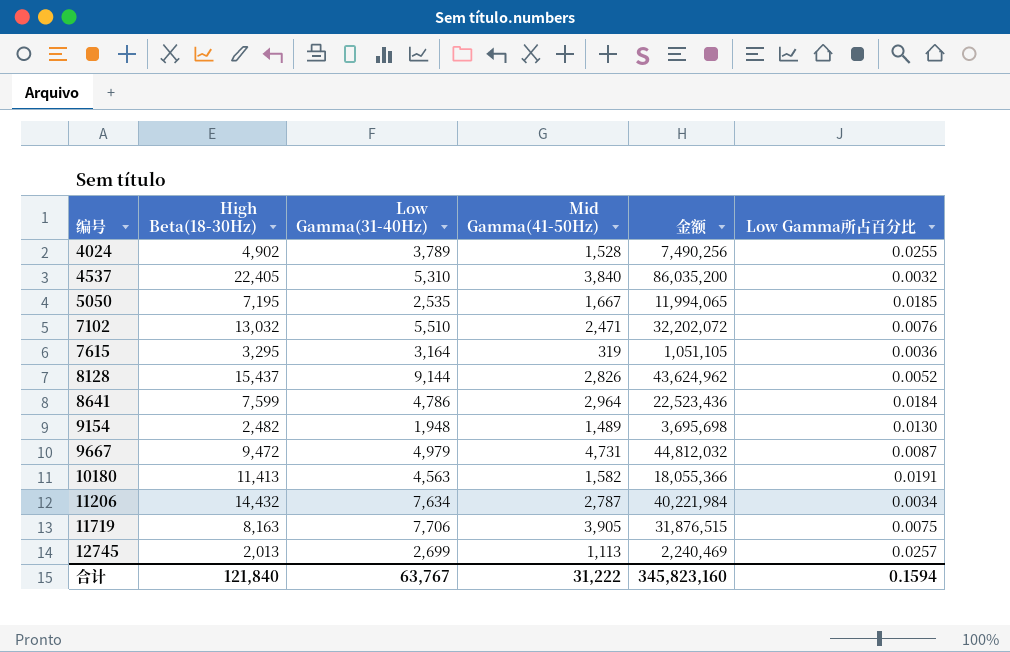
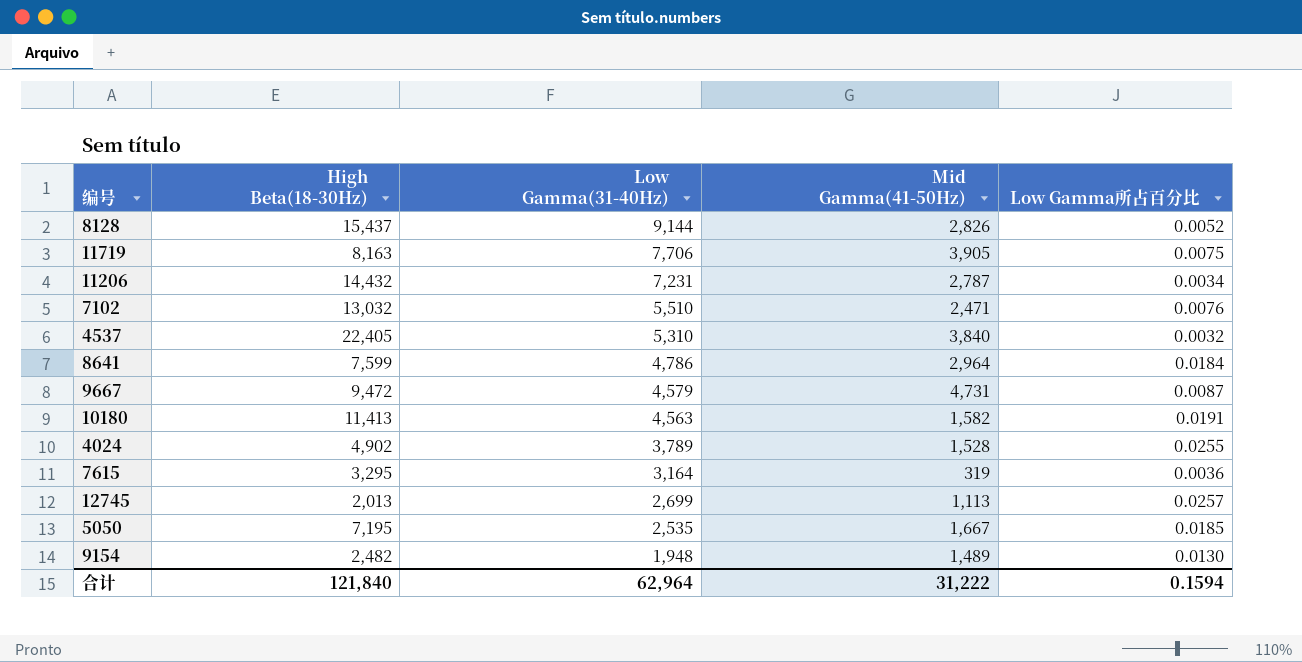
row order: 编号 ascending -> Low Gamma(31-40Hz) descending
column 金额 | formula: [High Beta(18-30Hz)] * [Mid Gamma(41-50Hz)] -> none
11206 | Low Gamma(31-40Hz): 7,634 -> 7,231
9667 | Low Gamma(31-40Hz): 4,979 -> 4,579
合计 | Low Gamma(31-40Hz): 63,767 -> 62,964

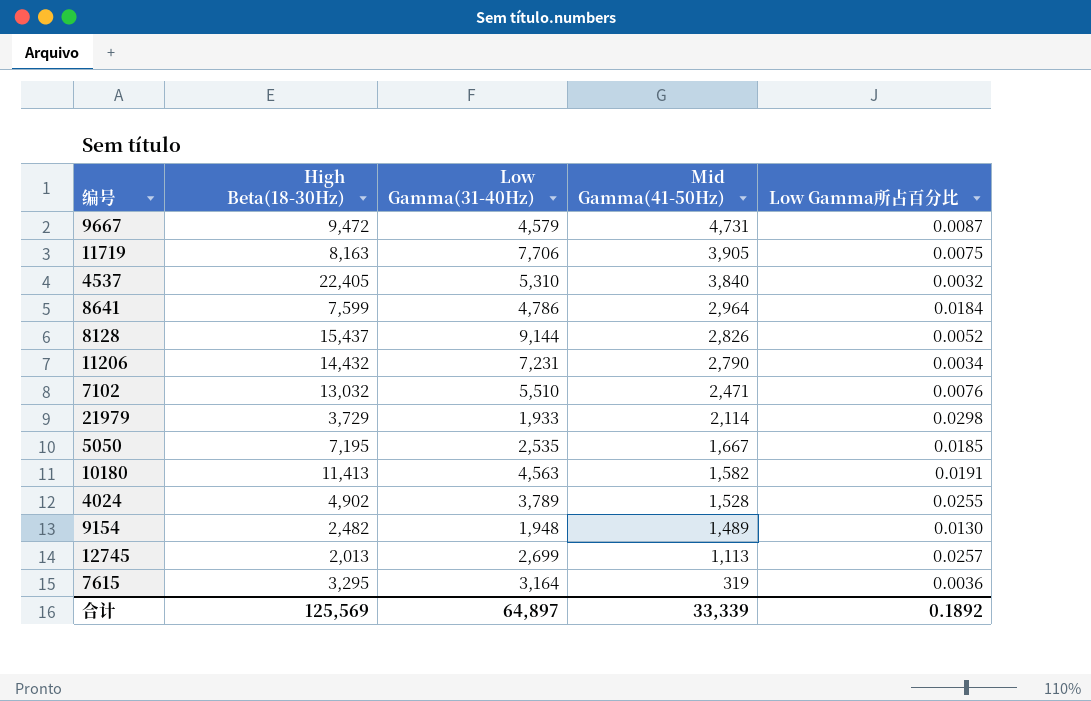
row order: Low Gamma(31-40Hz) descending -> Mid Gamma(41-50Hz) descending
11206 | Mid Gamma(41-50Hz): 2,787 -> 2,790
row 21979: none -> 3,729 | 1,933 | 2,114 | 0.0298
合计 | High Beta(18-30Hz): 121,840 -> 125,569
合计 | Low Gamma(31-40Hz): 62,964 -> 64,897
合计 | Mid Gamma(41-50Hz): 31,222 -> 33,339
合计 | Low Gamma所占百分比: 0.1594 -> 0.1892

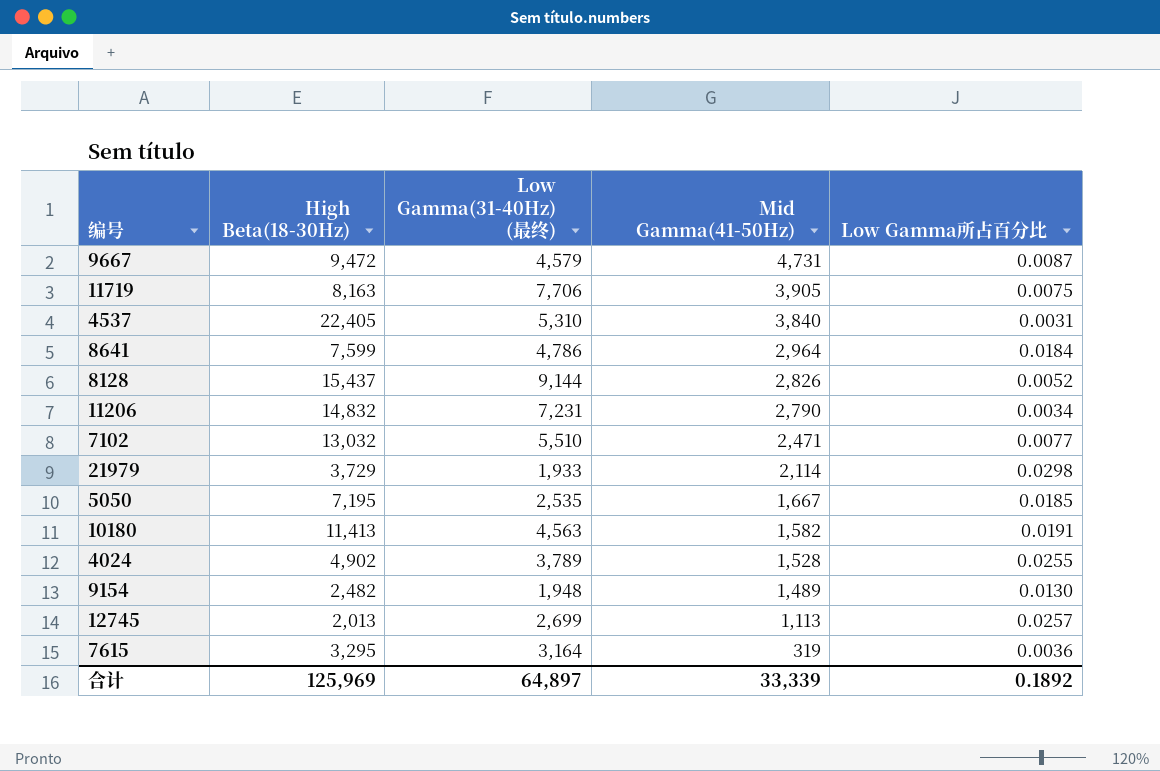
column name: Low Gamma(31-40Hz) -> Low Gamma(31-40Hz) (最终)
4537 | Low Gamma所占百分比: 0.0032 -> 0.0031
11206 | High Beta(18-30Hz): 14,432 -> 14,832
7102 | Low Gamma所占百分比: 0.0076 -> 0.0077
合计 | High Beta(18-30Hz): 125,569 -> 125,969

